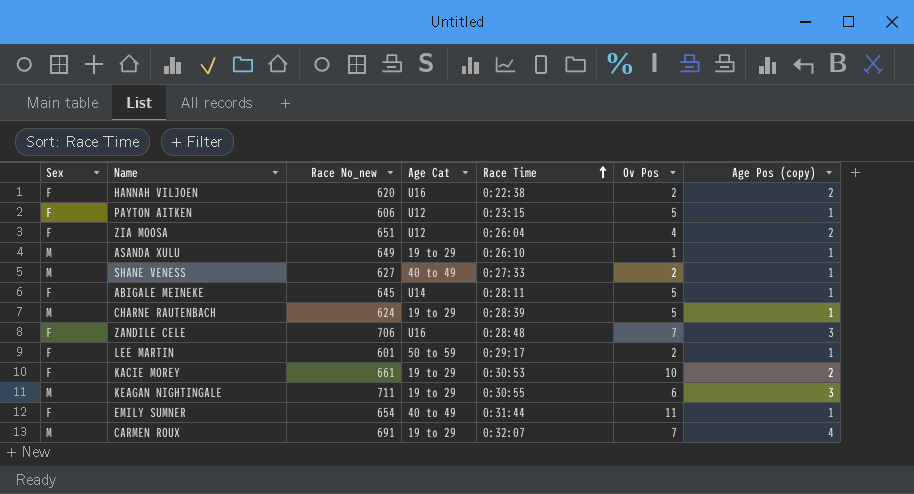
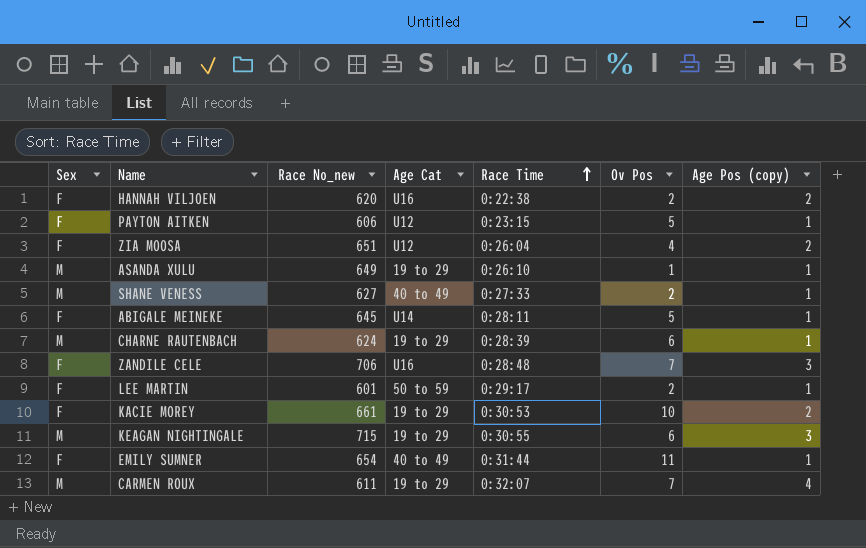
CHARNE RAUTENBACH | Ov Pos: 5 -> 6
KEAGAN NIGHTINGALE | Race No_new: 711 -> 715
CARMEN ROUX | Race No_new: 691 -> 611

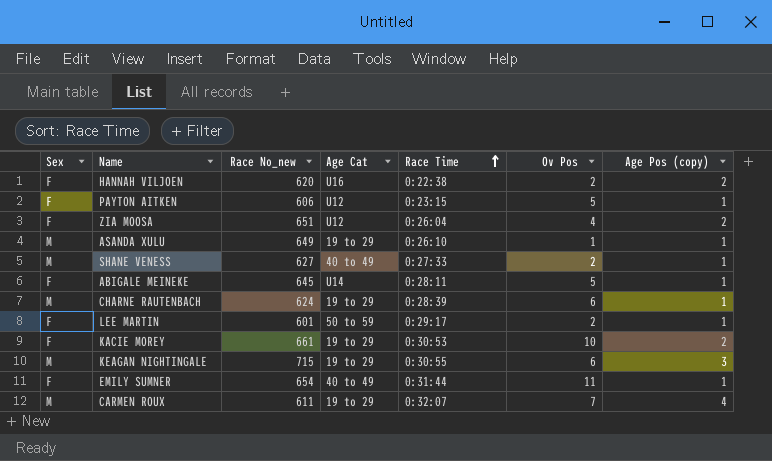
row ZANDILE CELE: F | 706 | U16 | 0:28:48 | 7 | 3 -> none

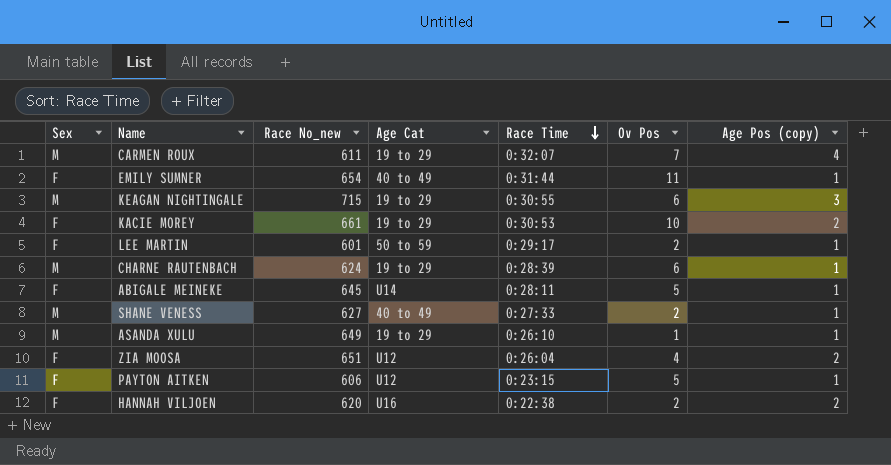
row order: Race Time ascending -> Race Time descending

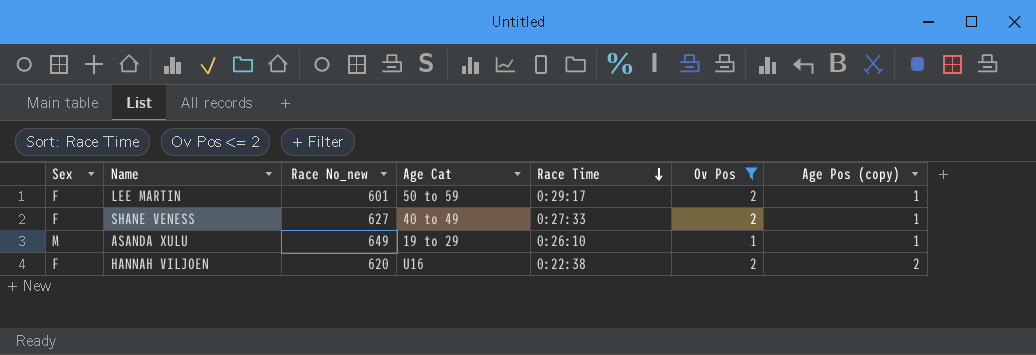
filter: none -> Ov Pos <= 2
SHANE VENESS | Sex: M -> F

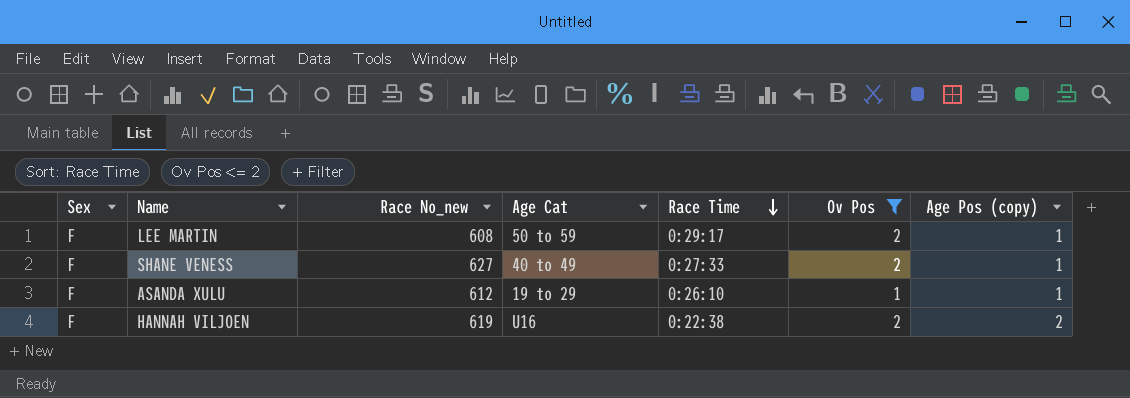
LEE MARTIN | Race No_new: 601 -> 608
ASANDA XULU | Sex: M -> F
ASANDA XULU | Race No_new: 649 -> 612
HANNAH VILJOEN | Race No_new: 620 -> 619

